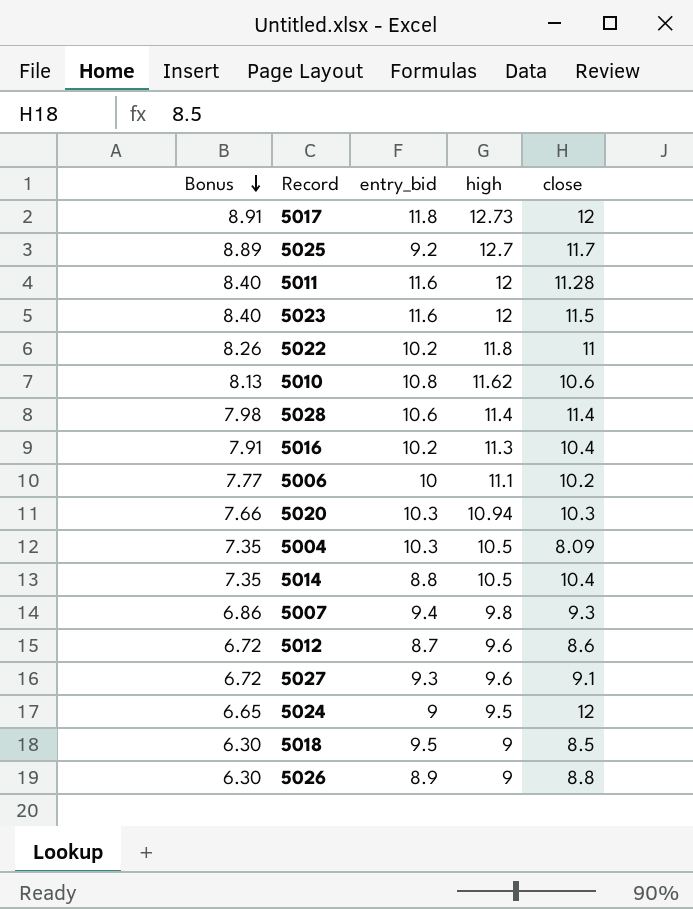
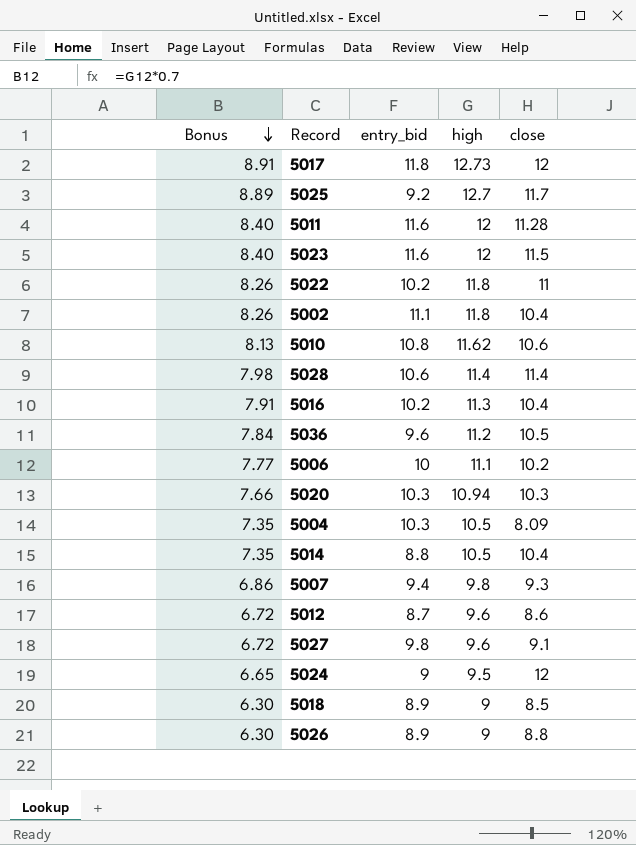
row 5002: none -> 8.26 | 11.1 | 11.8 | 10.4
row 5036: none -> 7.84 | 9.6 | 11.2 | 10.5
5027 | entry_bid: 9.3 -> 9.8
5018 | entry_bid: 9.5 -> 8.9

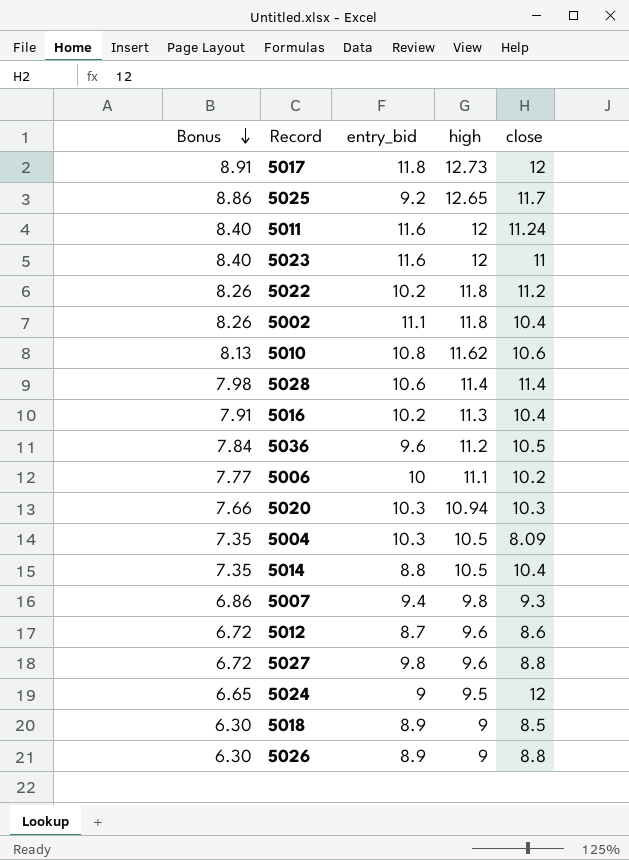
5025 | Bonus: 8.89 -> 8.86
5025 | high: 12.7 -> 12.65
5011 | close: 11.28 -> 11.24
5023 | close: 11.5 -> 11
5022 | close: 11 -> 11.2
5027 | close: 9.1 -> 8.8

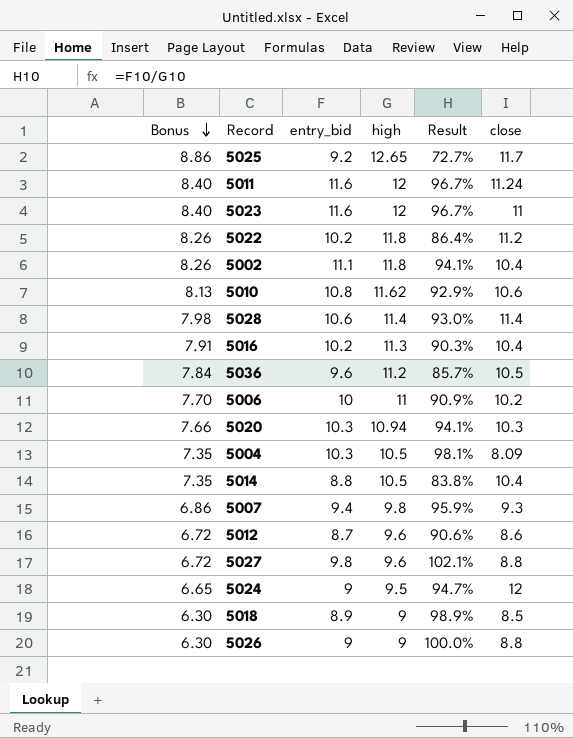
column Result | formula: none -> [entry_bid] / [high]
row 5017: 8.91 | 11.8 | 12.73 | 12 -> none
5006 | Bonus: 7.77 -> 7.70
5006 | high: 11.1 -> 11
5026 | entry_bid: 8.9 -> 9

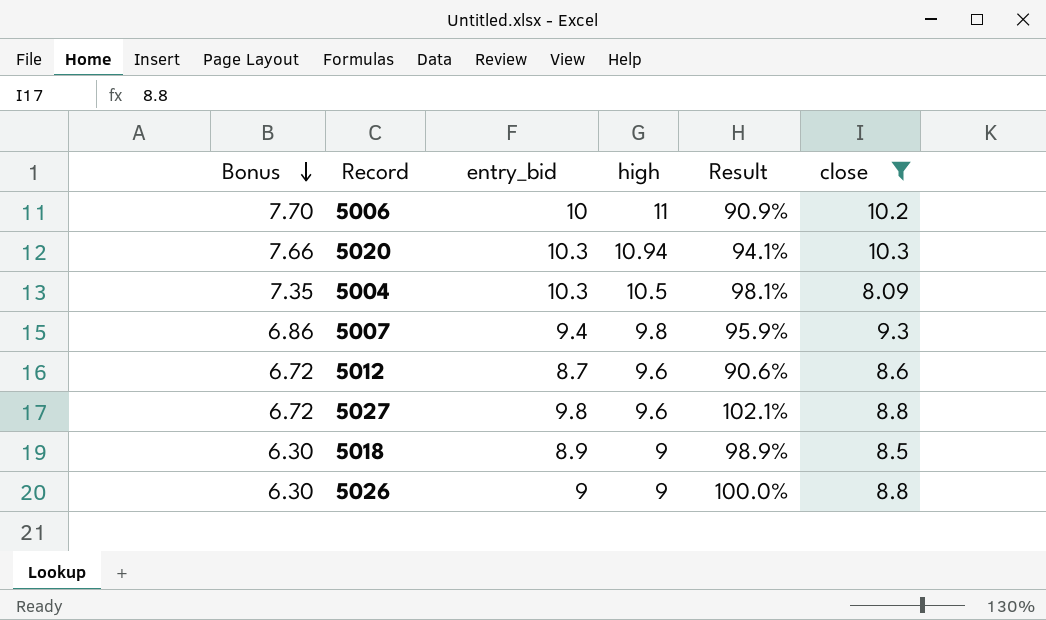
filter: none -> close <= 10.3

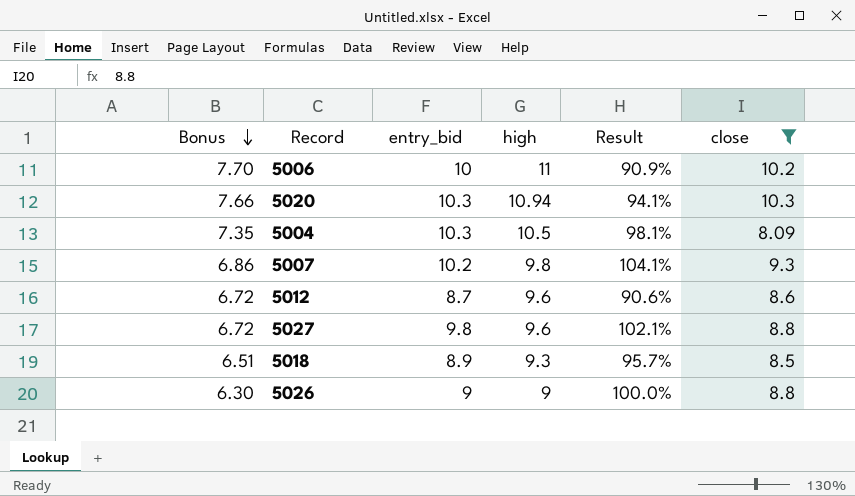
5007 | entry_bid: 9.4 -> 10.2
5007 | Result: 95.9% -> 104.1%
5018 | Bonus: 6.30 -> 6.51
5018 | high: 9 -> 9.3
5018 | Result: 98.9% -> 95.7%

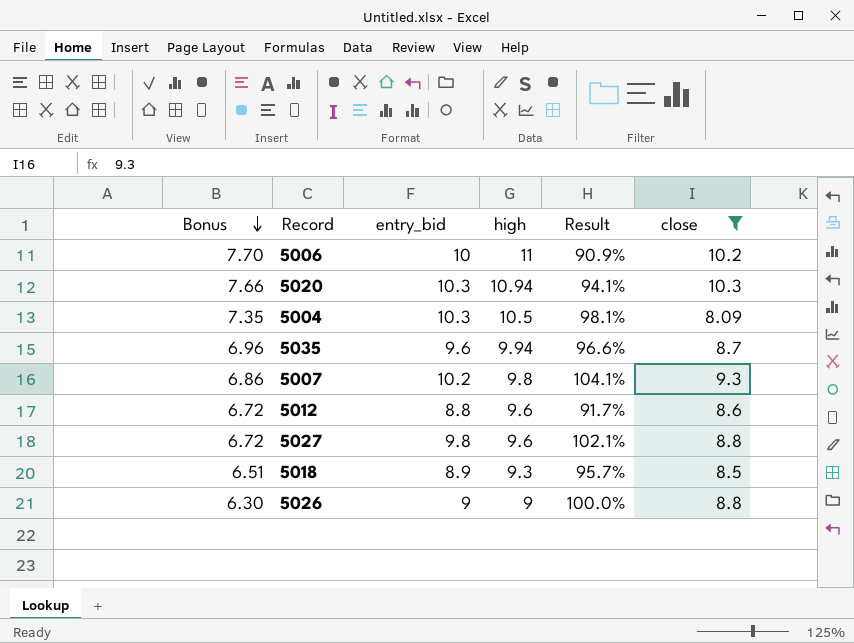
row 5035: none -> 6.96 | 9.6 | 9.94 | 96.6% | 8.7
5012 | entry_bid: 8.7 -> 8.8
5012 | Result: 90.6% -> 91.7%

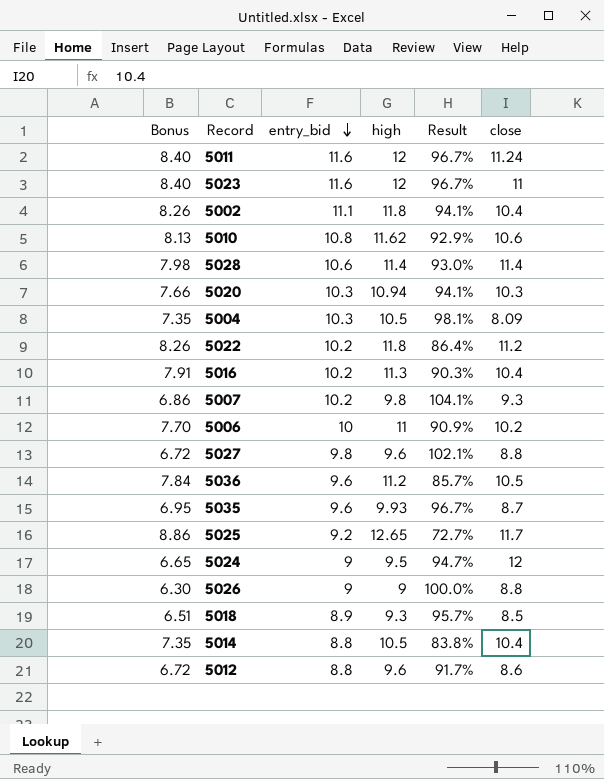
filter: close <= 10.3 -> none
row order: Bonus descending -> entry_bid descending
5035 | Bonus: 6.96 -> 6.95
5035 | high: 9.94 -> 9.93
5035 | Result: 96.6% -> 96.7%

